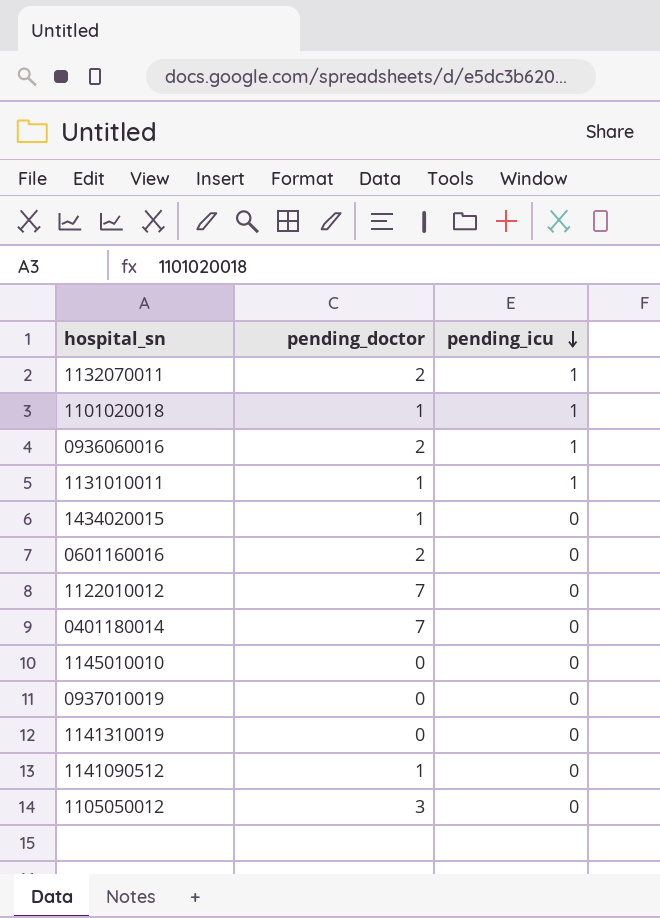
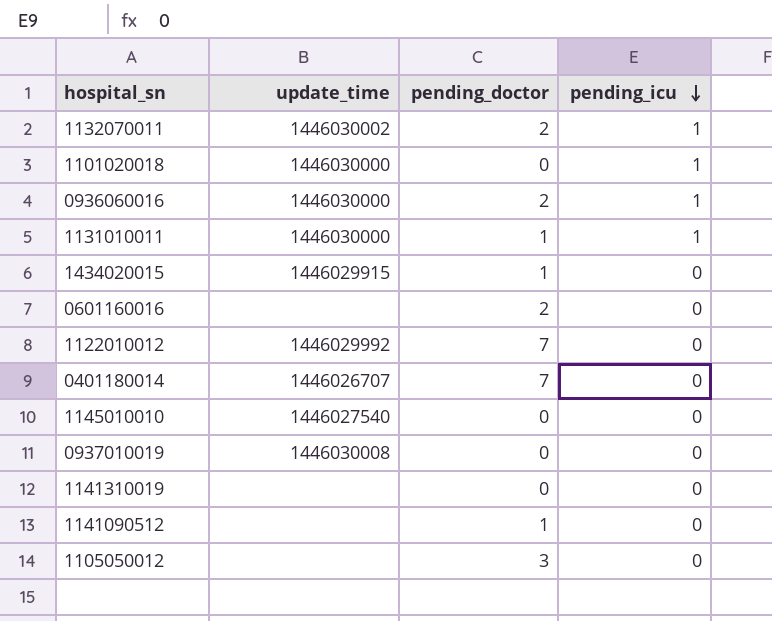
column update_time | position: none -> 2
1101020018 | pending_doctor: 1 -> 0

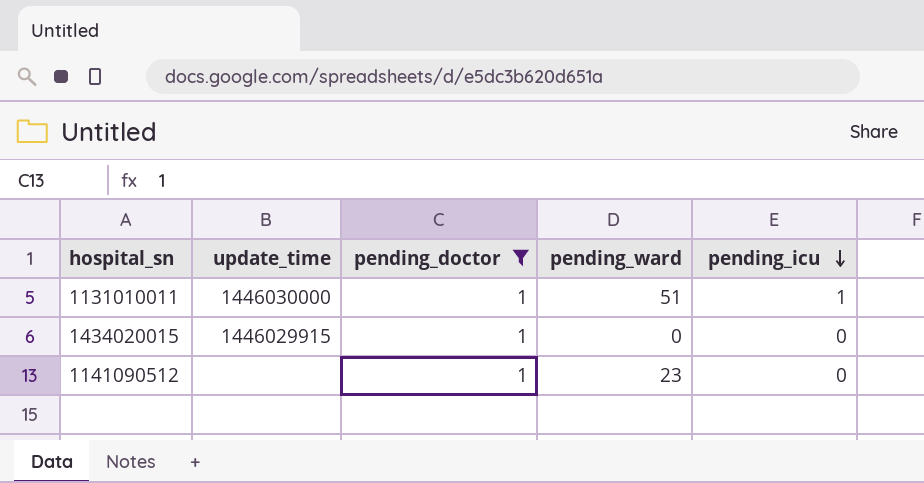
filter: none -> pending_doctor = 1
column pending_ward | position: none -> 4

